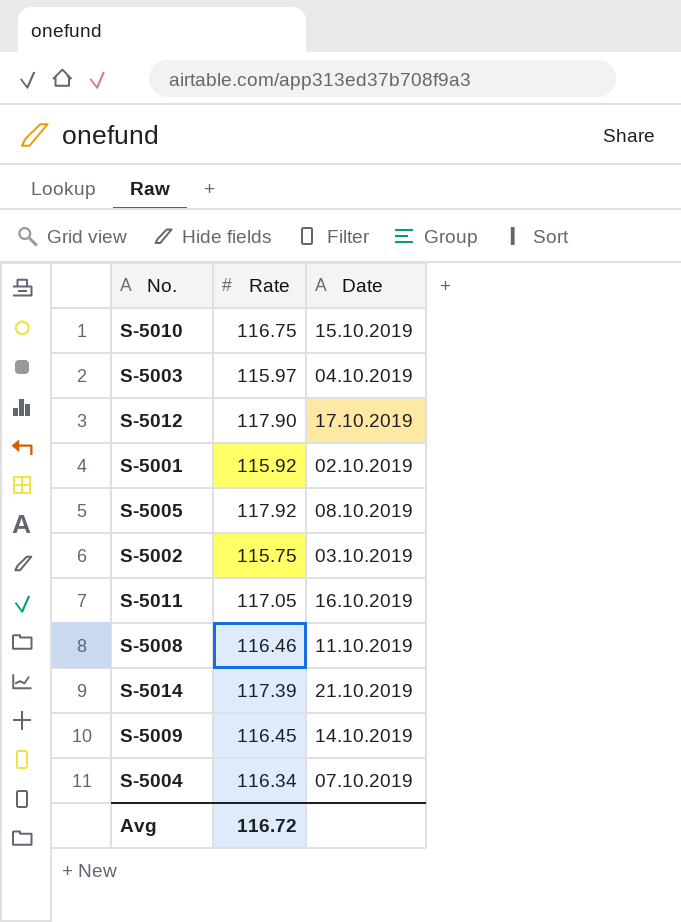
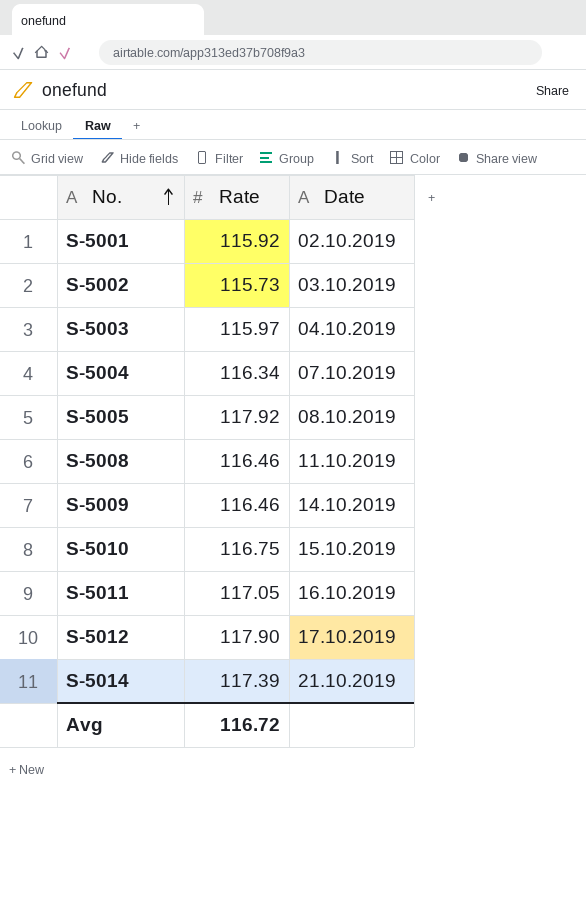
row order: none -> No. ascending
S-5002 | Rate: 115.75 -> 115.73
S-5009 | Rate: 116.45 -> 116.46

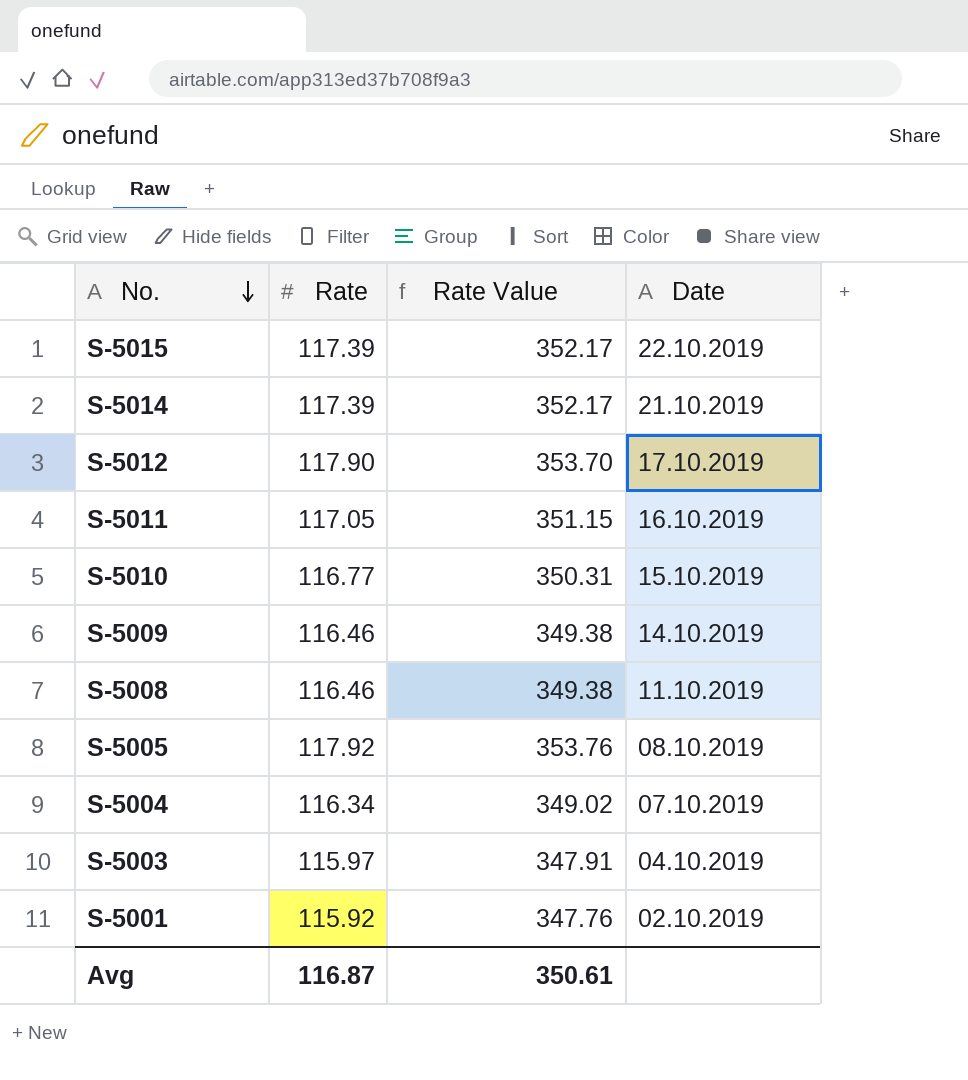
row order: No. ascending -> No. descending
column Rate Value | formula: none -> [Rate] * 3
row S-5002: 115.73 | 03.10.2019 -> none
row S-5015: none -> 117.39 | 352.17 | 22.10.2019
S-5010 | Rate: 116.75 -> 116.77
Avg | Rate: 116.72 -> 116.87

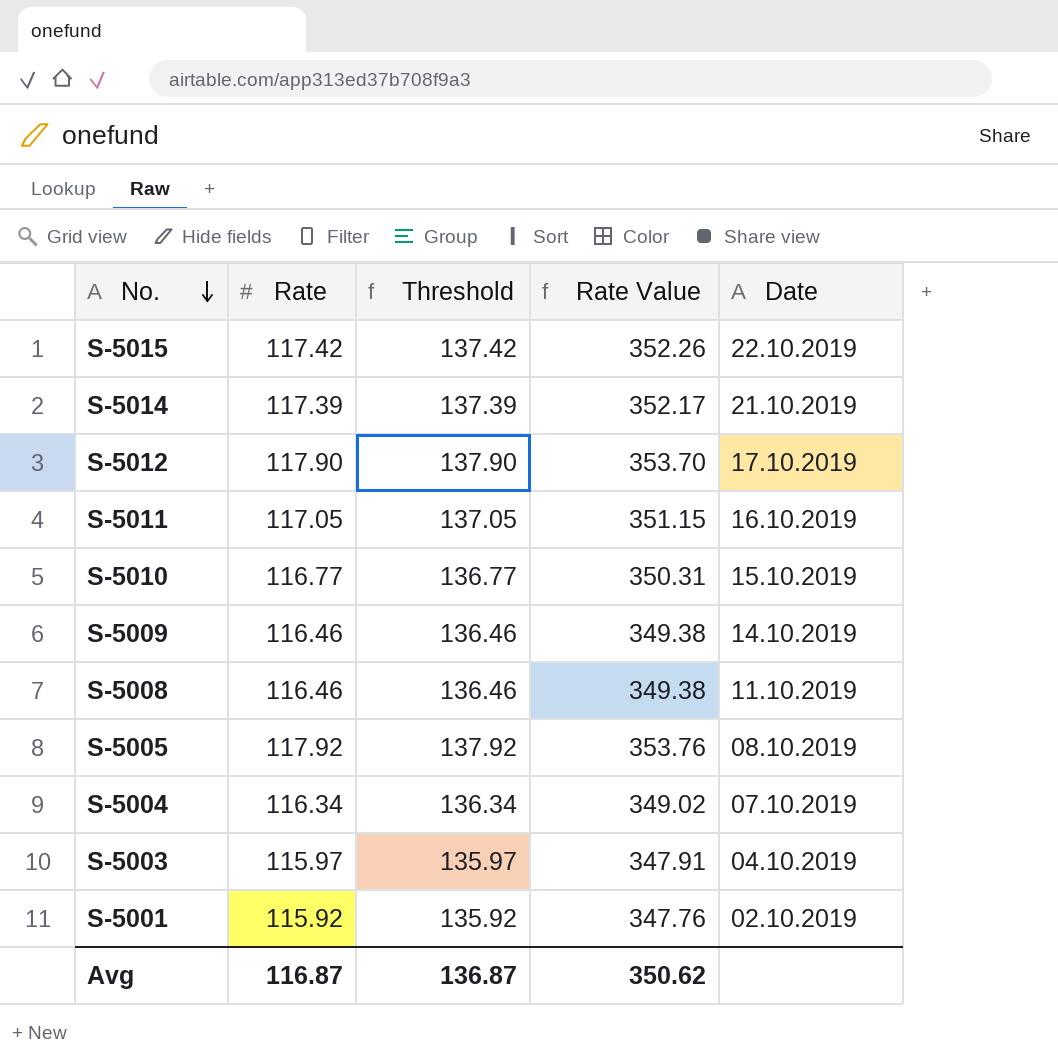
column Threshold | formula: none -> [Rate] + 20
S-5015 | Rate: 117.39 -> 117.42
S-5015 | Rate Value: 352.17 -> 352.26
Avg | Rate Value: 350.61 -> 350.62

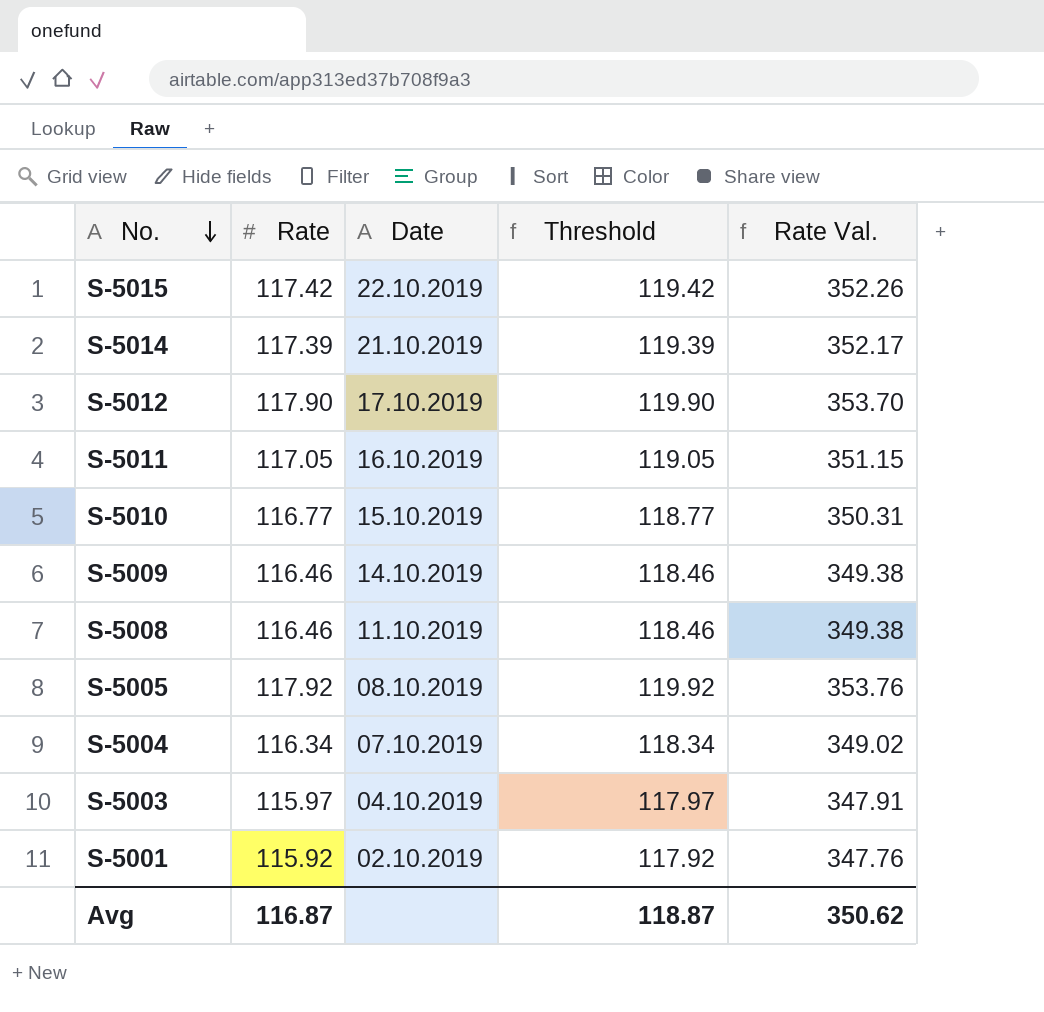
column Date | position: 5 -> 3
column Threshold | formula: [Rate] + 20 -> [Rate] + 2
column name: Rate Value -> Rate Val.
Avg | Threshold: 136.87 -> 118.87

